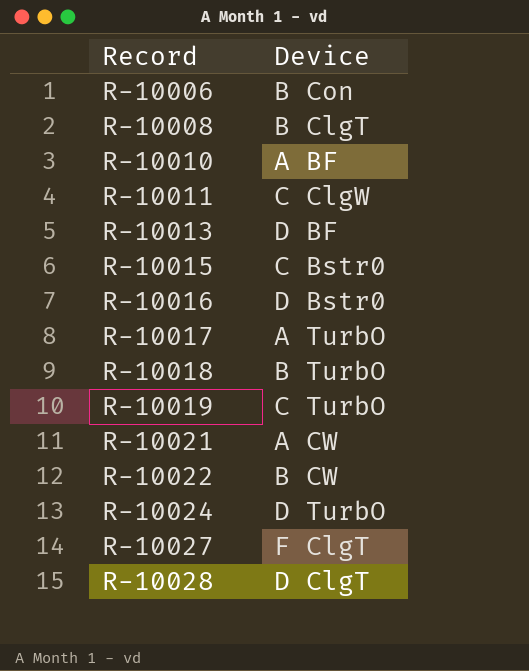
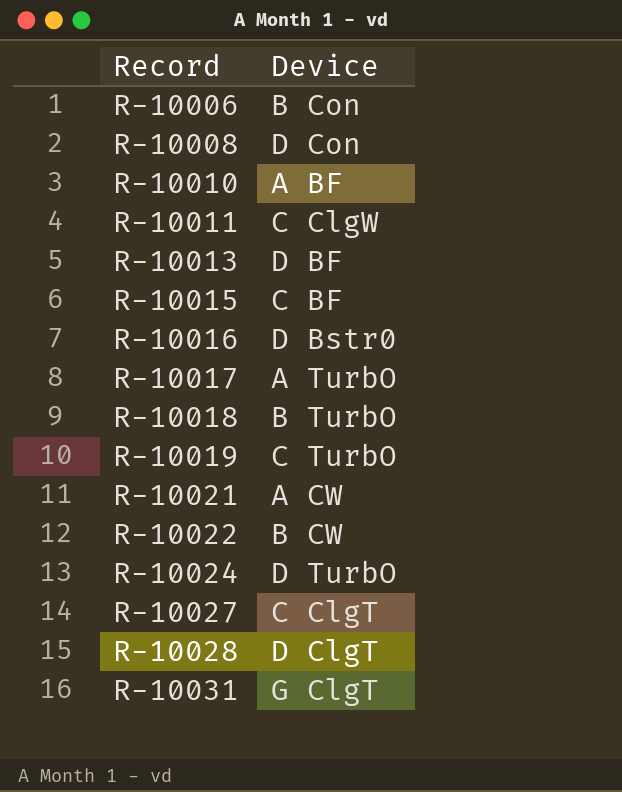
R-10008 | Device: B ClgT -> D Con
R-10015 | Device: C Bstr0 -> C BF
R-10027 | Device: F ClgT -> C ClgT
row R-10031: none -> G ClgT

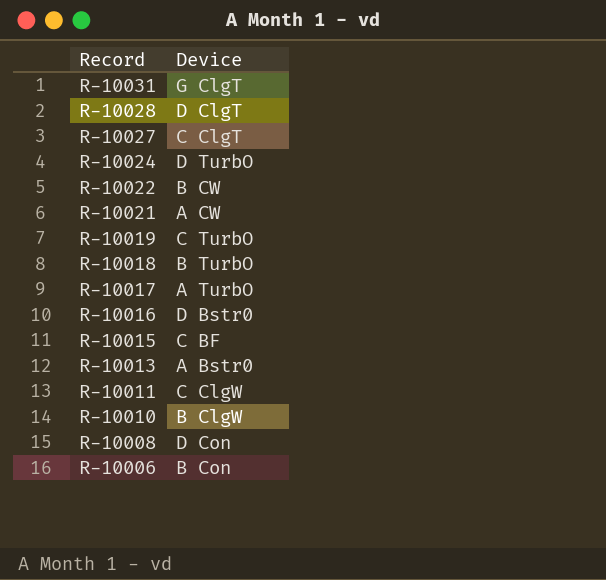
row order: Record ascending -> Record descending
R-10013 | Device: D BF -> A Bstr0
R-10010 | Device: A BF -> B ClgW

